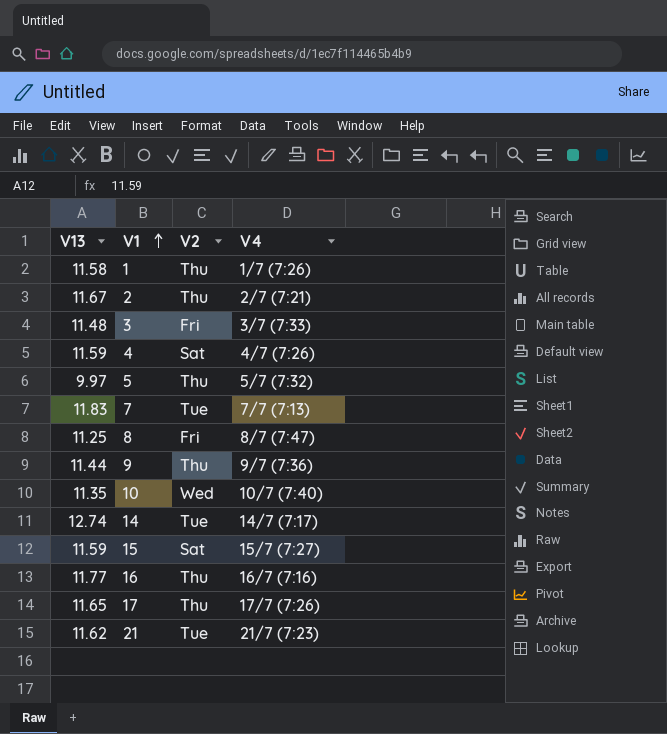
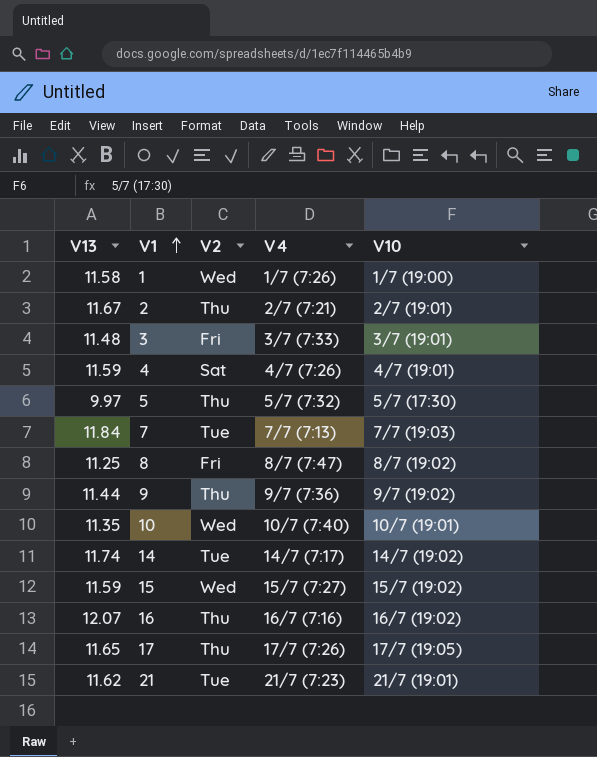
column V10 | position: none -> 5
1 | V2: Thu -> Wed
7 | V13: 11.83 -> 11.84
14 | V13: 12.74 -> 11.74
15 | V2: Sat -> Wed
16 | V13: 11.77 -> 12.07

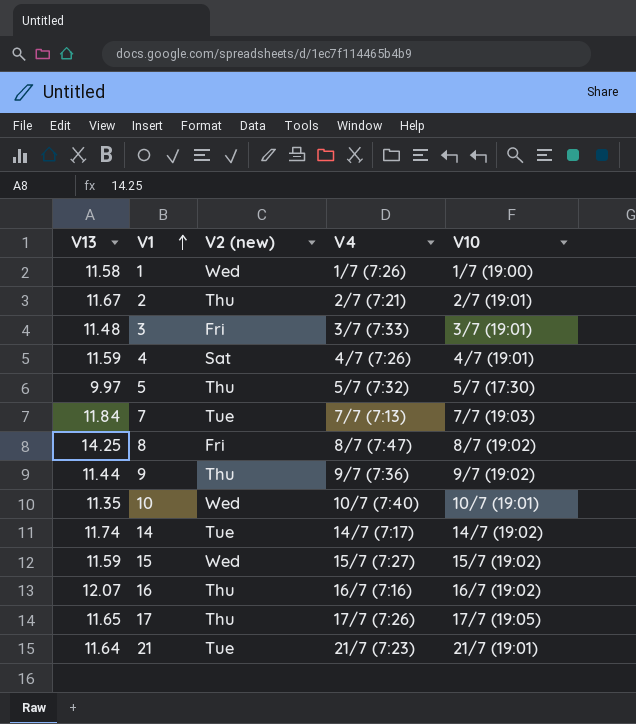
column name: V2 -> V2 (new)
8 | V13: 11.25 -> 14.25
21 | V13: 11.62 -> 11.64

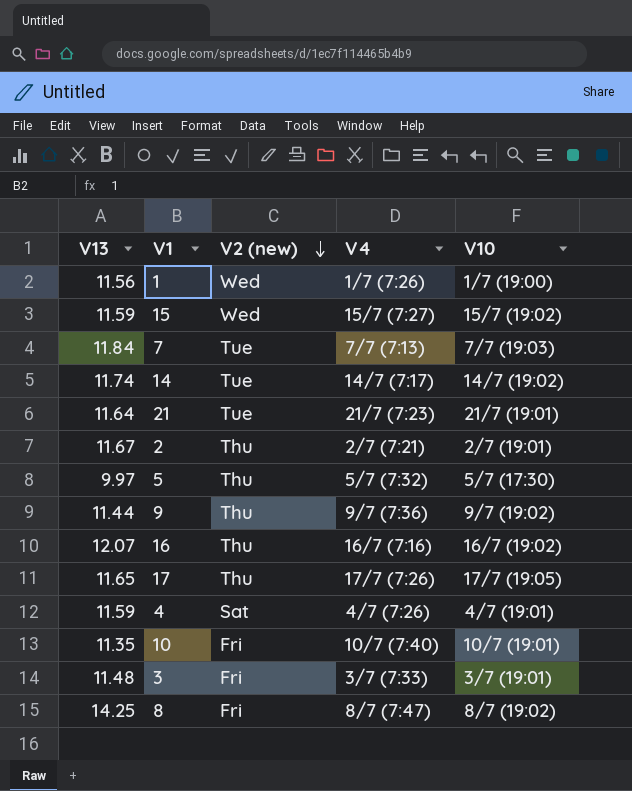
row order: V1 ascending -> V2 (new) descending
1 | V13: 11.58 -> 11.56
10 | V2 (new): Wed -> Fri

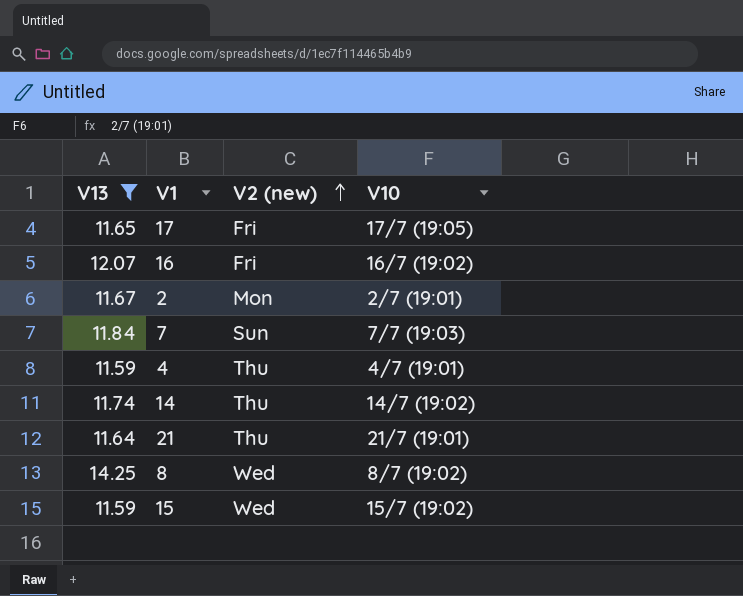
filter: none -> V13 >= 11.59
row order: V2 (new) descending -> V2 (new) ascending
column V4 | position: 4 -> none
17 | V2 (new): Thu -> Fri
16 | V2 (new): Thu -> Fri
2 | V2 (new): Thu -> Mon
7 | V2 (new): Tue -> Sun
4 | V2 (new): Sat -> Thu
14 | V2 (new): Tue -> Thu
21 | V2 (new): Tue -> Thu
8 | V2 (new): Fri -> Wed

